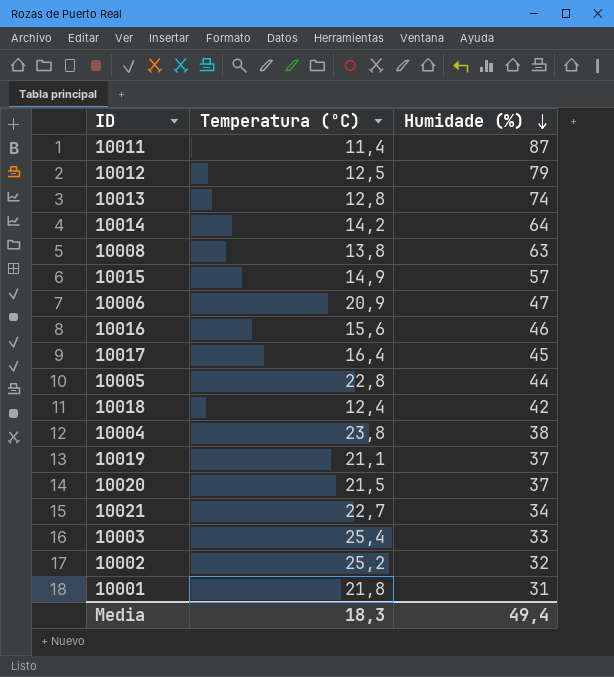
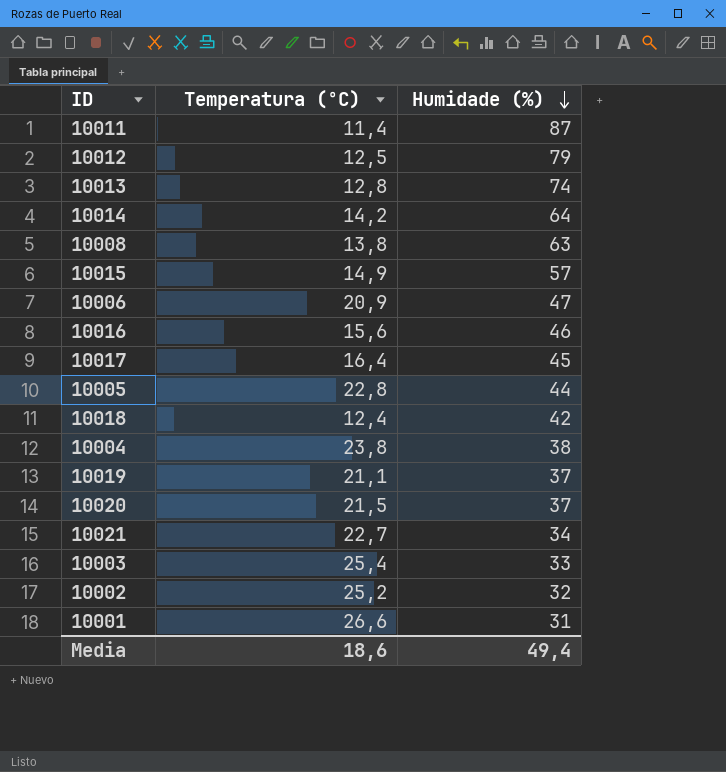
10001 | Temperatura (ºC): 21,8 -> 26,6
Media | Temperatura (ºC): 18,3 -> 18,6

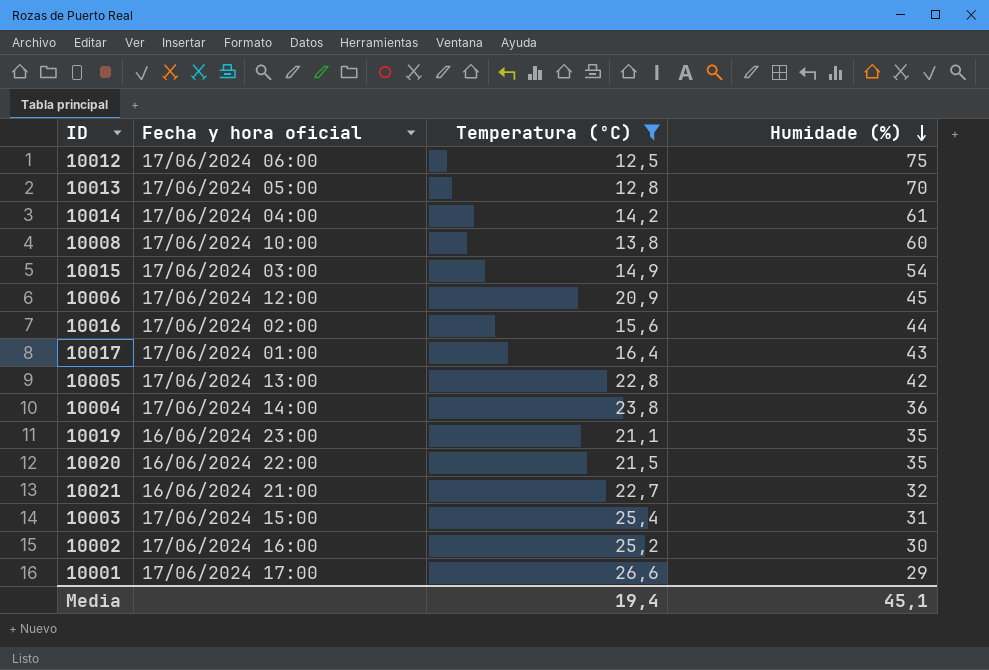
filter: none -> Temperatura (ºC) >= 12,5
column Fecha y hora oficial | position: none -> 2
10012 | Humidade (%): 79 -> 75
10013 | Humidade (%): 74 -> 70
10014 | Humidade (%): 64 -> 61
10008 | Humidade (%): 63 -> 60
10015 | Humidade (%): 57 -> 54
10006 | Humidade (%): 47 -> 45
10016 | Humidade (%): 46 -> 44
10017 | Humidade (%): 45 -> 43
10005 | Humidade (%): 44 -> 42
10004 | Humidade (%): 38 -> 36
10019 | Humidade (%): 37 -> 35
10020 | Humidade (%): 37 -> 35
10021 | Humidade (%): 34 -> 32
10003 | Humidade (%): 33 -> 31
10002 | Humidade (%): 32 -> 30
10001 | Humidade (%): 31 -> 29
Media | Temperatura (ºC): 18,6 -> 19,4
Media | Humidade (%): 49,4 -> 45,1

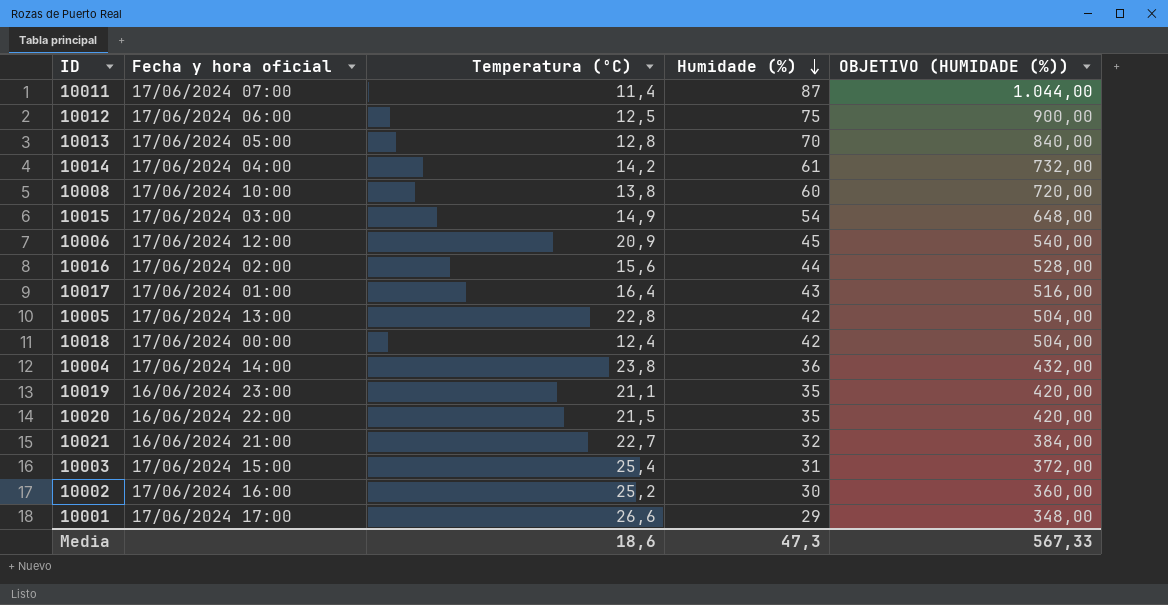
filter: Temperatura (ºC) >= 12,5 -> none
column OBJETIVO (HUMIDADE (%)) | formula: none -> [Humidade (%)] * 12
Media | Temperatura (ºC): 19,4 -> 18,6
Media | Humidade (%): 45,1 -> 47,3

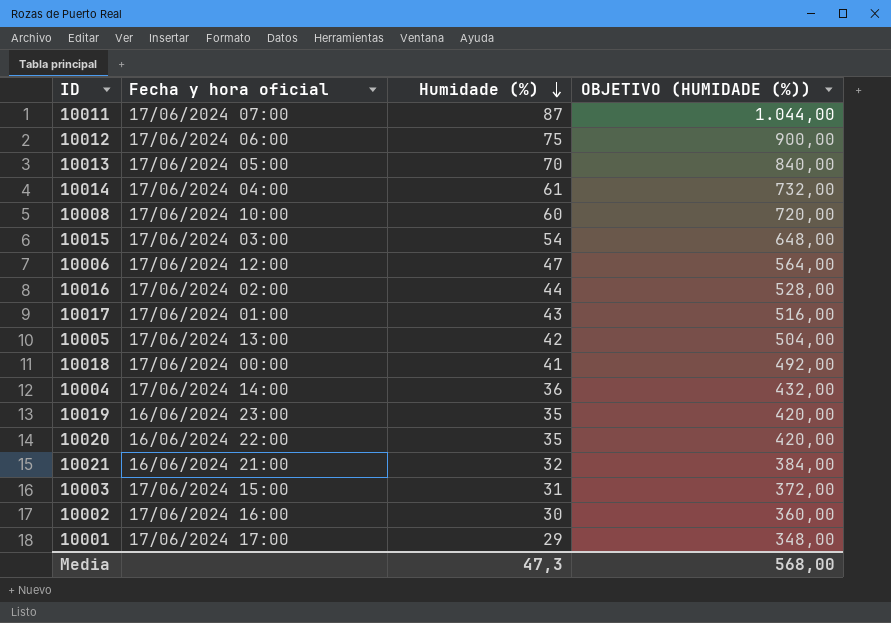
column Temperatura (ºC) | position: 3 -> none
10006 | Humidade (%): 45 -> 47
10006 | OBJETIVO (HUMIDADE (%)): 540,00 -> 564,00
10018 | Humidade (%): 42 -> 41
10018 | OBJETIVO (HUMIDADE (%)): 504,00 -> 492,00
Media | OBJETIVO (HUMIDADE (%)): 567,33 -> 568,00

